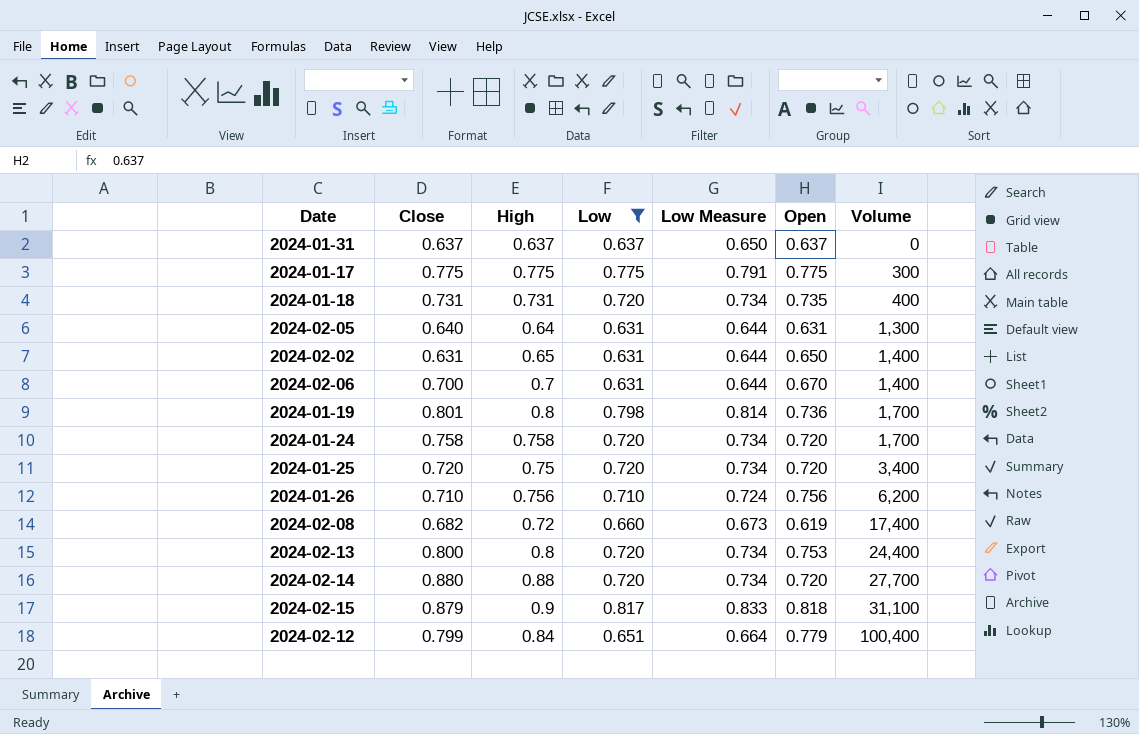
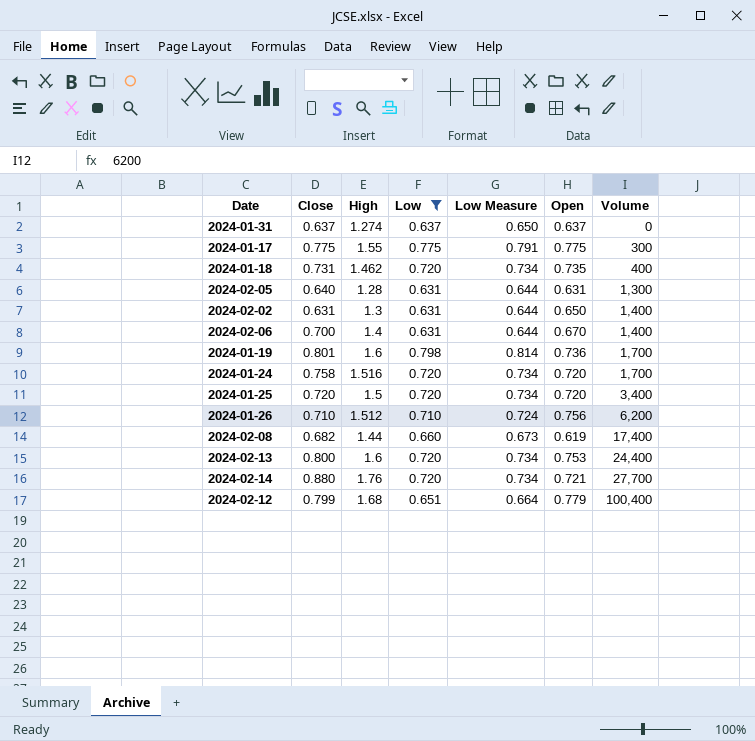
row 2024-02-15: 0.879 | 0.9 | 0.817 | 0.833 | 0.818 | 31,100 -> none
2024-01-31 | High: 0.637 -> 1.274
2024-01-17 | High: 0.775 -> 1.55
2024-01-18 | High: 0.731 -> 1.462
2024-02-05 | High: 0.64 -> 1.28
2024-02-02 | High: 0.65 -> 1.3
2024-02-06 | High: 0.7 -> 1.4
2024-01-19 | High: 0.8 -> 1.6
2024-01-24 | High: 0.758 -> 1.516
2024-01-25 | High: 0.75 -> 1.5
2024-01-26 | High: 0.756 -> 1.512
2024-02-08 | High: 0.72 -> 1.44
2024-02-13 | High: 0.8 -> 1.6
2024-02-14 | High: 0.88 -> 1.76
2024-02-14 | Open: 0.720 -> 0.721
2024-02-12 | High: 0.84 -> 1.68

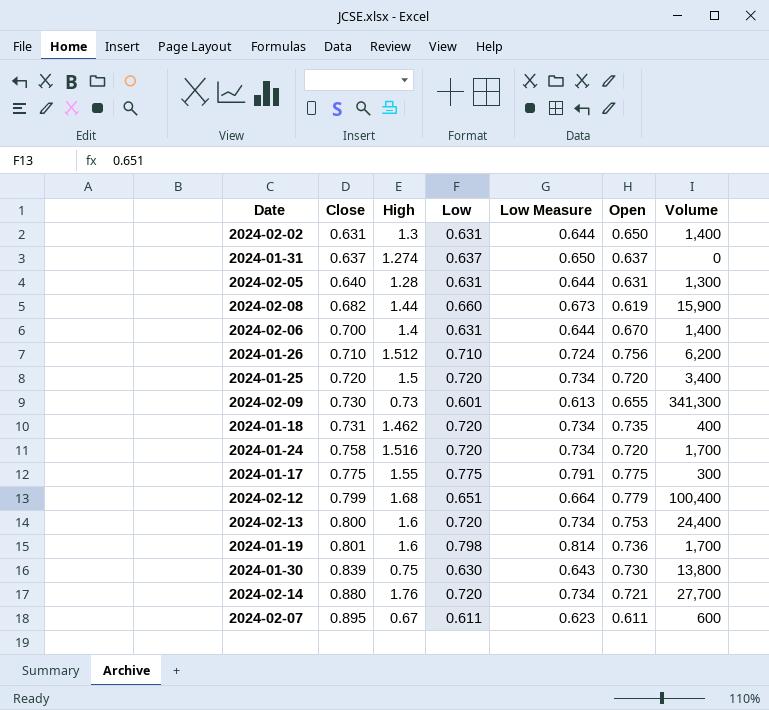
filter: Low >= 0.631 -> none
row order: Volume ascending -> Close ascending
2024-02-08 | Volume: 17,400 -> 15,900

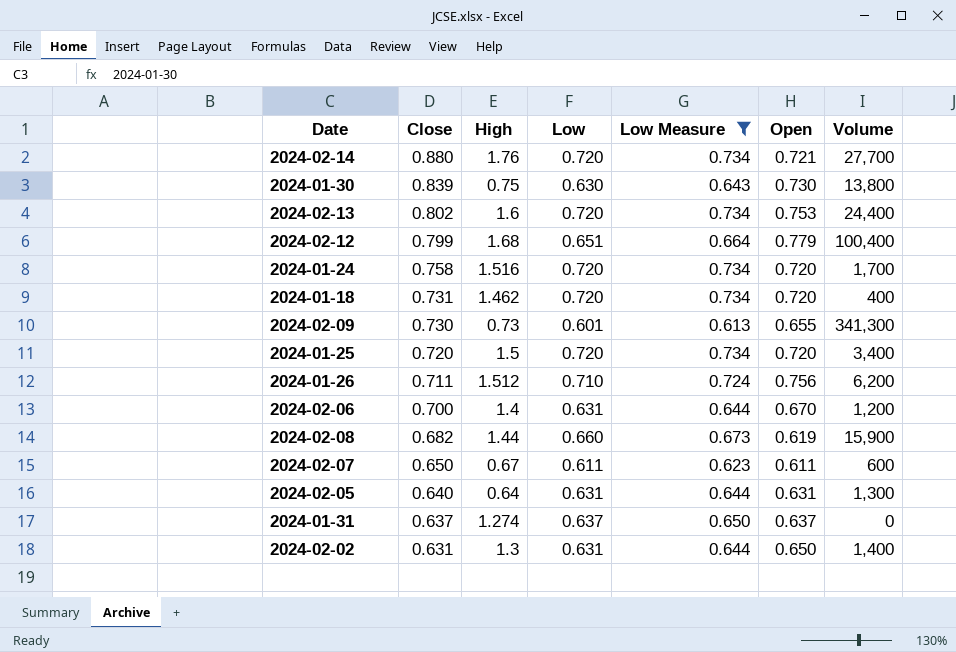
filter: none -> Low Measure <= 0.734
row order: Close ascending -> Close descending
2024-02-13 | Close: 0.800 -> 0.802
2024-01-18 | Open: 0.735 -> 0.720
2024-01-26 | Close: 0.710 -> 0.711
2024-02-06 | Volume: 1,400 -> 1,200
2024-02-07 | Close: 0.895 -> 0.650
2024-02-05 | High: 1.28 -> 0.64

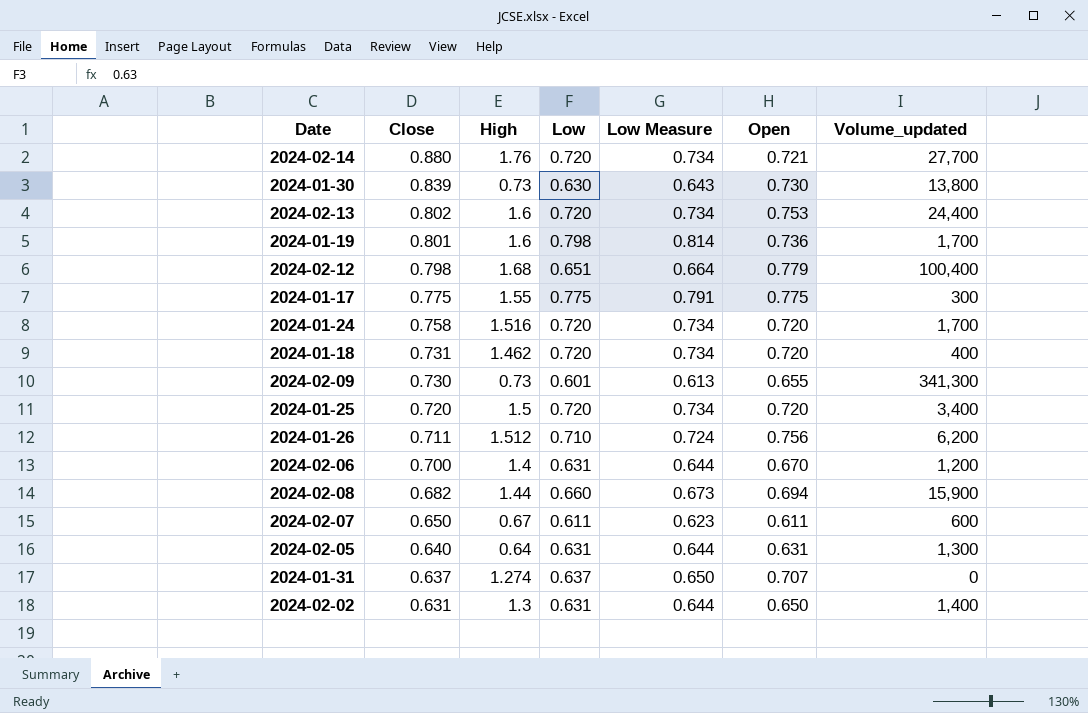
filter: Low Measure <= 0.734 -> none
column name: Volume -> Volume_updated
2024-01-30 | High: 0.75 -> 0.73
2024-02-12 | Close: 0.799 -> 0.798
2024-02-08 | Open: 0.619 -> 0.694
2024-01-31 | Open: 0.637 -> 0.707

